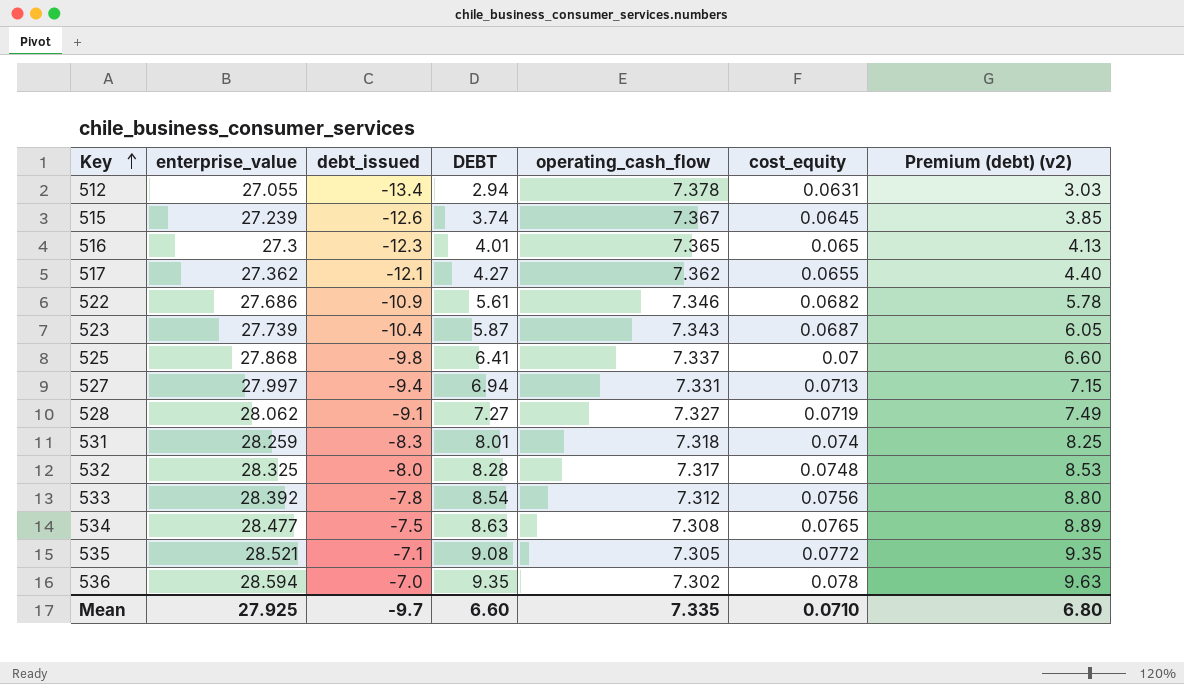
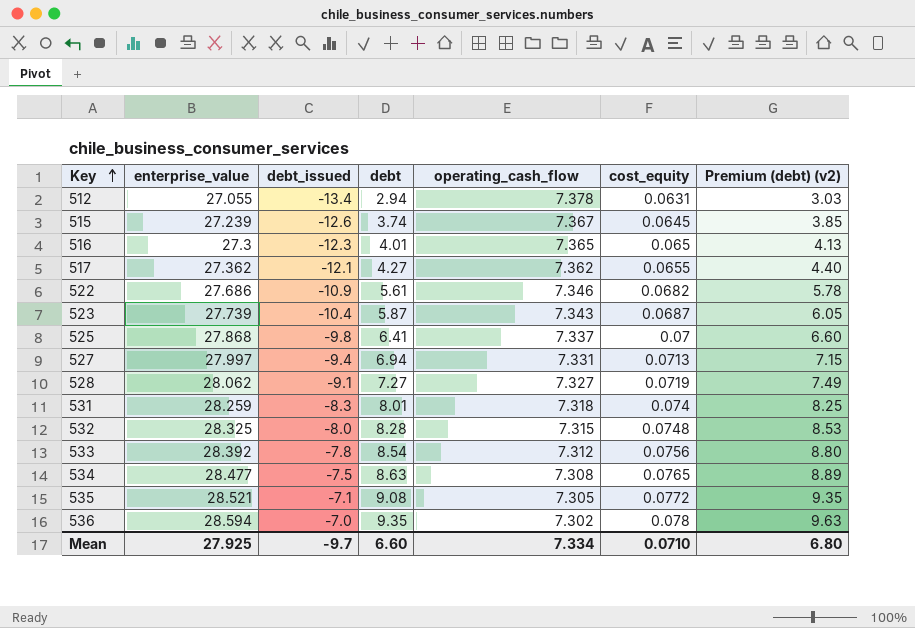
column name: DEBT -> debt
532 | operating_cash_flow: 7.317 -> 7.315
Mean | operating_cash_flow: 7.335 -> 7.334

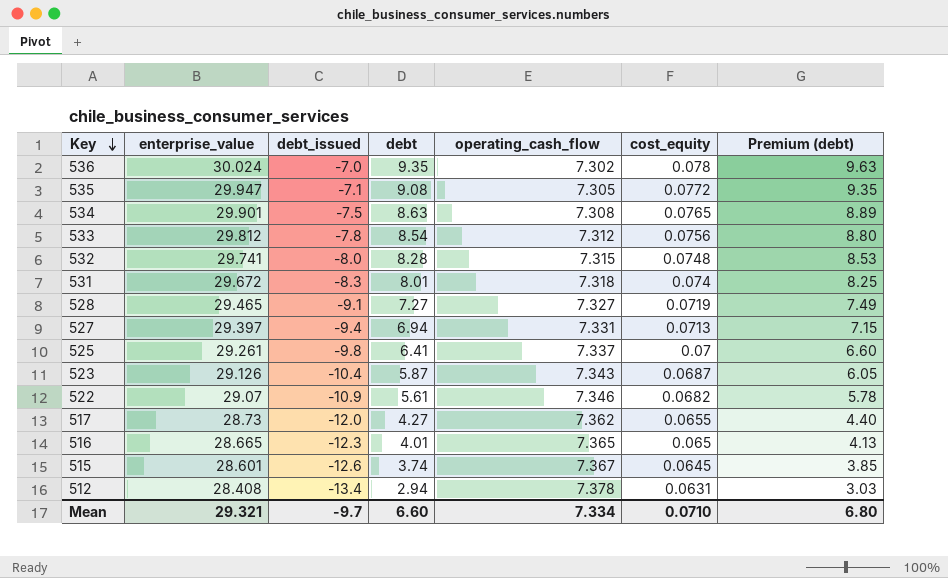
row order: Key ascending -> Key descending
column name: Premium (debt) (v2) -> Premium (debt)
536 | enterprise_value: 28.594 -> 30.024
535 | enterprise_value: 28.521 -> 29.947
534 | enterprise_value: 28.477 -> 29.901
533 | enterprise_value: 28.392 -> 29.812
532 | enterprise_value: 28.325 -> 29.741
531 | enterprise_value: 28.259 -> 29.672
528 | enterprise_value: 28.062 -> 29.465
527 | enterprise_value: 27.997 -> 29.397
525 | enterprise_value: 27.868 -> 29.261
523 | enterprise_value: 27.739 -> 29.126
522 | enterprise_value: 27.686 -> 29.07
517 | enterprise_value: 27.362 -> 28.73
517 | debt_issued: -12.1 -> -12.0
516 | enterprise_value: 27.3 -> 28.665
515 | enterprise_value: 27.239 -> 28.601
512 | enterprise_value: 27.055 -> 28.408
Mean | enterprise_value: 27.925 -> 29.321

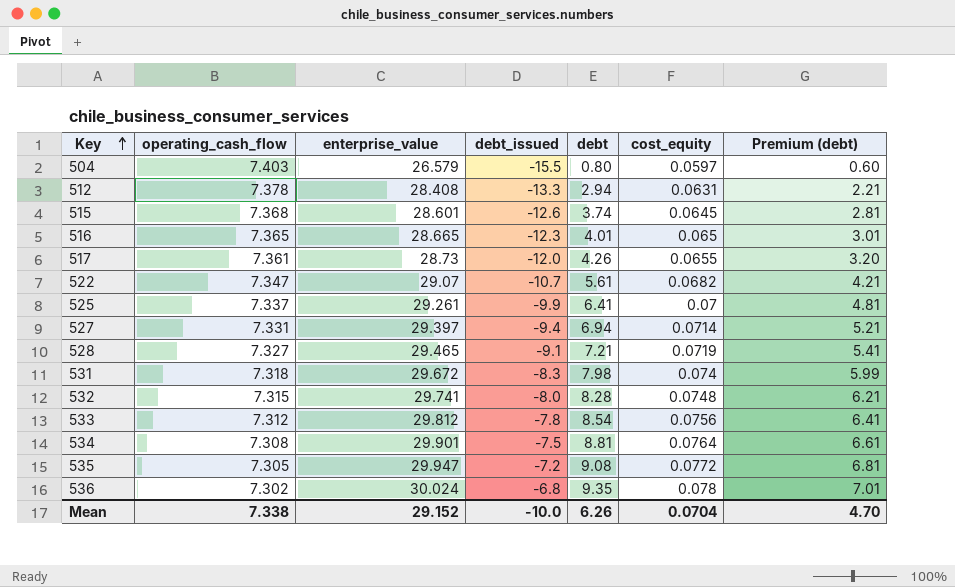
row order: Key descending -> Key ascending
column operating_cash_flow | position: 5 -> 2
column Premium (debt) | formula: [debt] * 1.03 -> [debt] * 0.75
row 523: 29.126 | -10.4 | 5.87 | 7.343 | 0.0687 | 6.05 -> none
row 504: none -> 7.403 | 26.579 | -15.5 | 0.80 | 0.0597 | 0.60
512 | debt_issued: -13.4 -> -13.3
515 | operating_cash_flow: 7.367 -> 7.368
517 | operating_cash_flow: 7.362 -> 7.361
517 | debt: 4.27 -> 4.26
522 | operating_cash_flow: 7.346 -> 7.347
522 | debt_issued: -10.9 -> -10.7
525 | debt_issued: -9.8 -> -9.9
527 | cost_equity: 0.0713 -> 0.0714
528 | debt: 7.27 -> 7.21
531 | debt: 8.01 -> 7.98
534 | debt: 8.63 -> 8.81
534 | cost_equity: 0.0765 -> 0.0764
535 | debt_issued: -7.1 -> -7.2
536 | debt_issued: -7.0 -> -6.8
Mean | operating_cash_flow: 7.334 -> 7.338
Mean | enterprise_value: 29.321 -> 29.152
Mean | debt_issued: -9.7 -> -10.0
Mean | debt: 6.60 -> 6.26
Mean | cost_equity: 0.0710 -> 0.0704
Mean | Premium (debt): 6.80 -> 4.70

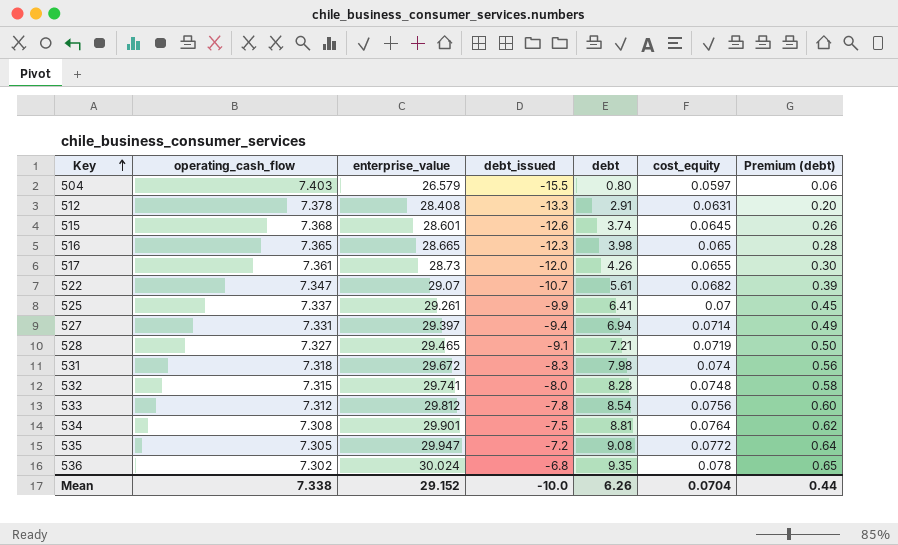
column Premium (debt) | formula: [debt] * 0.75 -> [debt] * 0.07
512 | debt: 2.94 -> 2.91
516 | debt: 4.01 -> 3.98
Mean | Premium (debt): 4.70 -> 0.44

